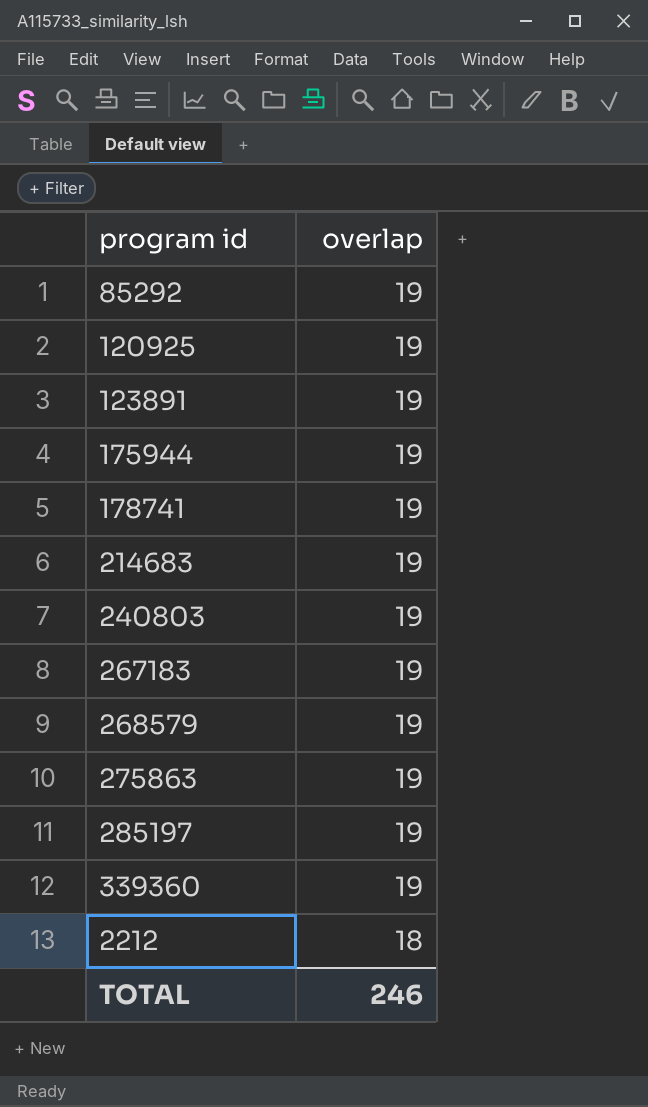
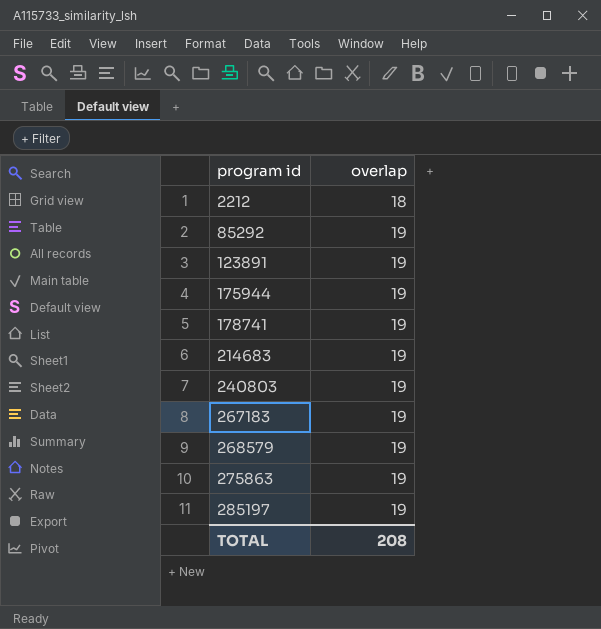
row order: overlap descending -> program id ascending
row 120925: 19 -> none
row 339360: 19 -> none
TOTAL | overlap: 246 -> 208

